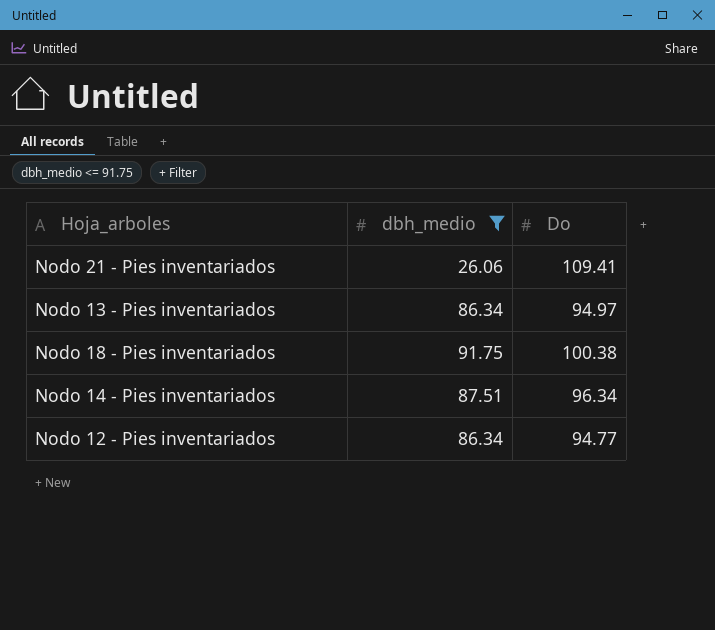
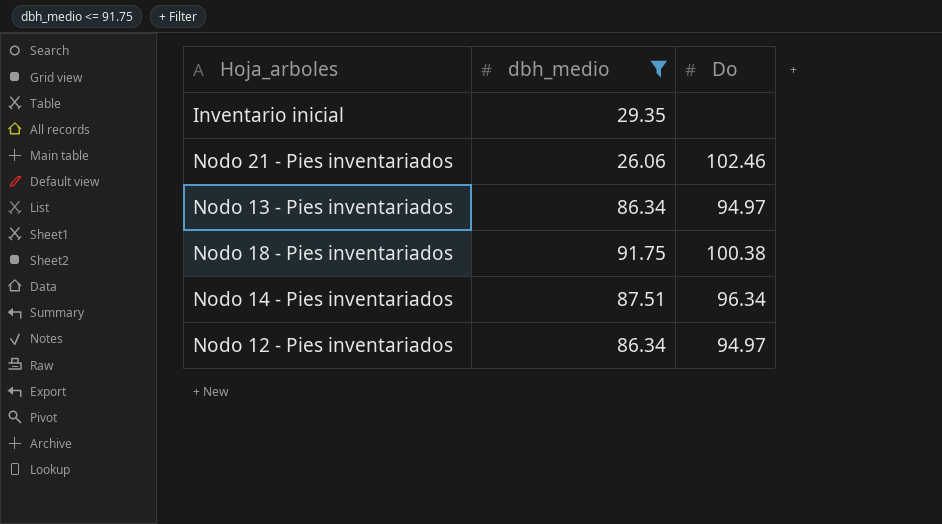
row Inventario inicial: none -> 29.35 | none
Nodo 21 - Pies inventariados | Do: 109.41 -> 102.46
Nodo 12 - Pies inventariados | Do: 94.77 -> 94.97

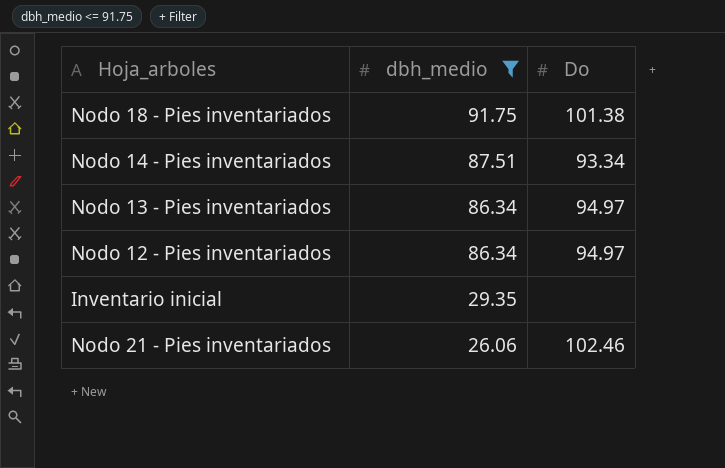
row order: none -> dbh_medio descending
Nodo 18 - Pies inventariados | Do: 100.38 -> 101.38
Nodo 14 - Pies inventariados | Do: 96.34 -> 93.34

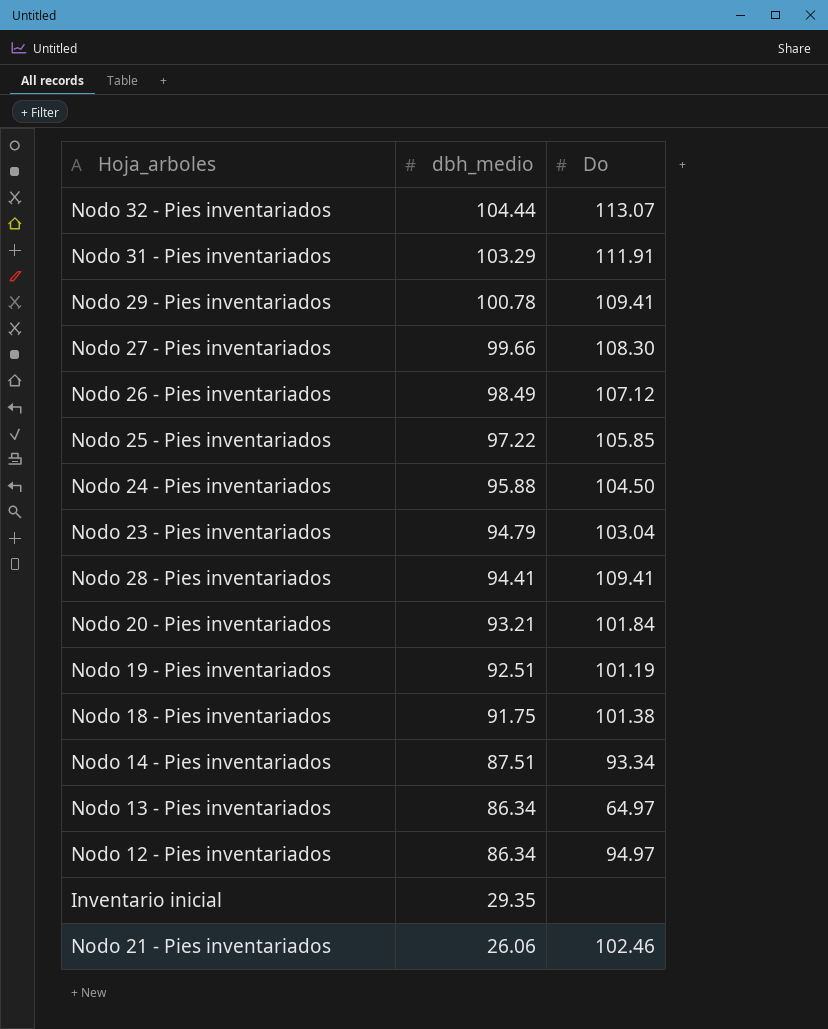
filter: dbh_medio <= 91.75 -> none
Nodo 13 - Pies inventariados | Do: 94.97 -> 64.97

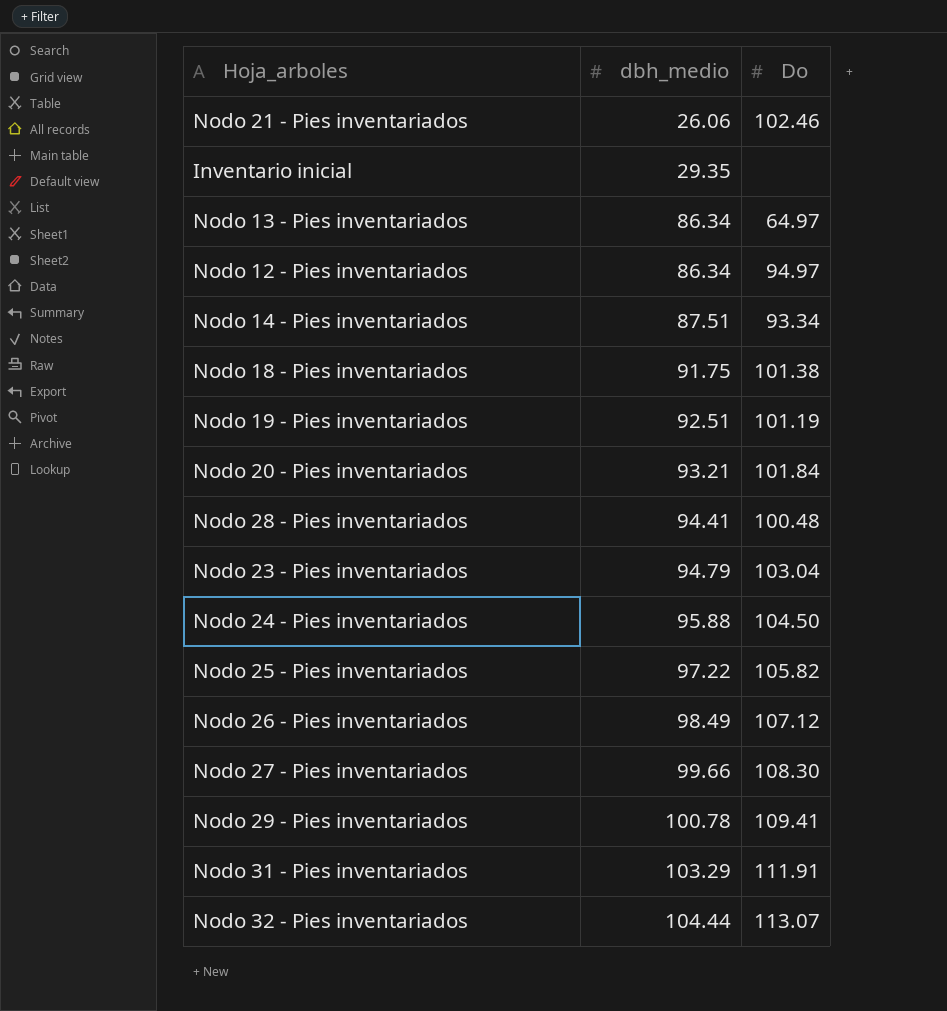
row order: dbh_medio descending -> dbh_medio ascending
Nodo 28 - Pies inventariados | Do: 109.41 -> 100.48
Nodo 25 - Pies inventariados | Do: 105.85 -> 105.82

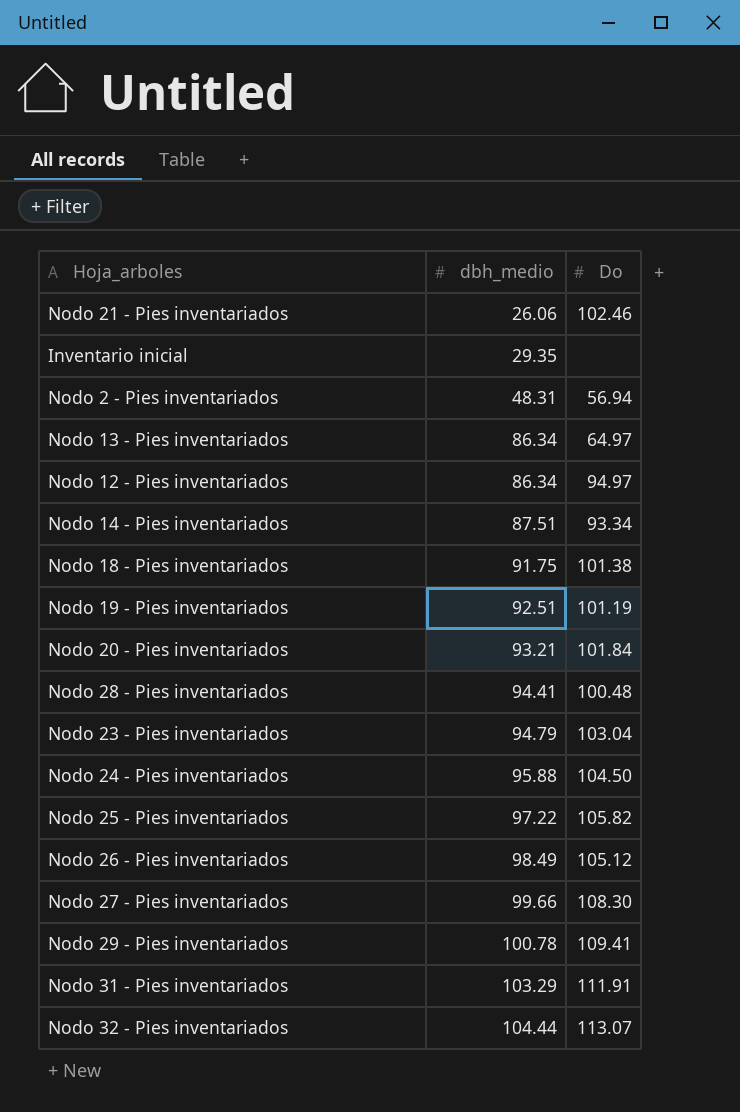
row Nodo 2 - Pies inventariados: none -> 48.31 | 56.94
Nodo 26 - Pies inventariados | Do: 107.12 -> 105.12

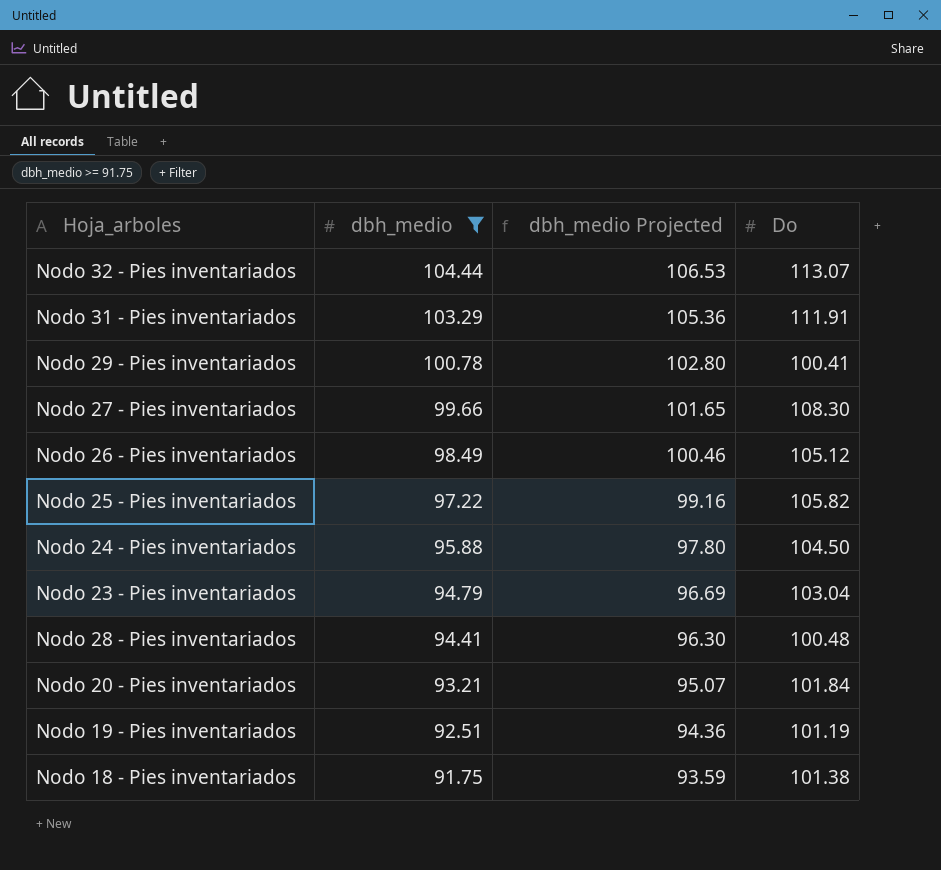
filter: none -> dbh_medio >= 91.75
row order: dbh_medio ascending -> dbh_medio descending
column dbh_medio Projected | formula: none -> [dbh_medio] * 1.02
Nodo 29 - Pies inventariados | Do: 109.41 -> 100.41

